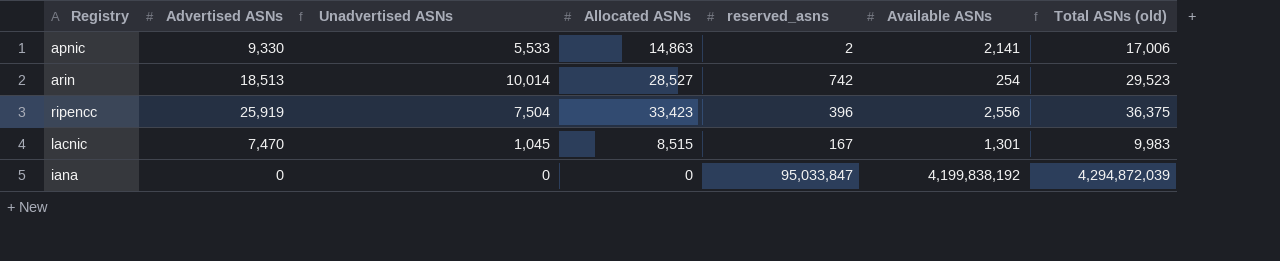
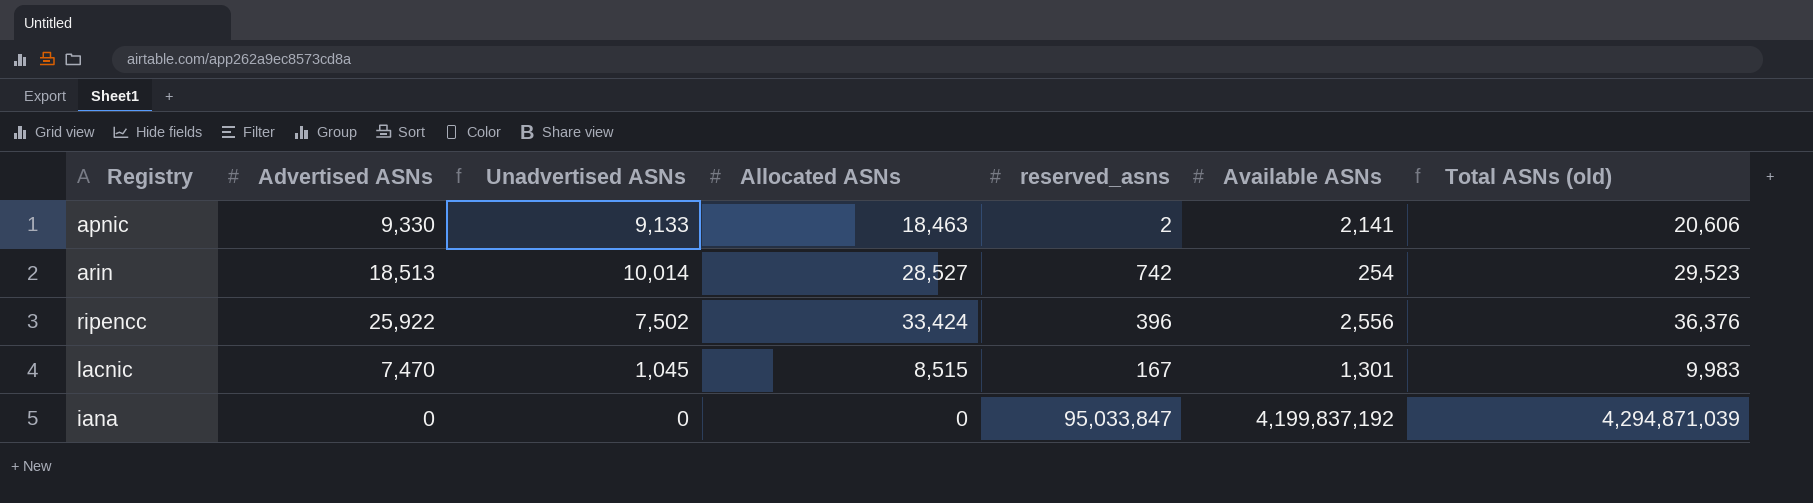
apnic | Unadvertised ASNs: 5,533 -> 9,133
apnic | Allocated ASNs: 14,863 -> 18,463
apnic | Total ASNs (old): 17,006 -> 20,606
ripencc | Advertised ASNs: 25,919 -> 25,922
ripencc | Unadvertised ASNs: 7,504 -> 7,502
ripencc | Allocated ASNs: 33,423 -> 33,424
ripencc | Total ASNs (old): 36,375 -> 36,376
iana | Available ASNs: 4,199,838,192 -> 4,199,837,192
iana | Total ASNs (old): 4,294,872,039 -> 4,294,871,039

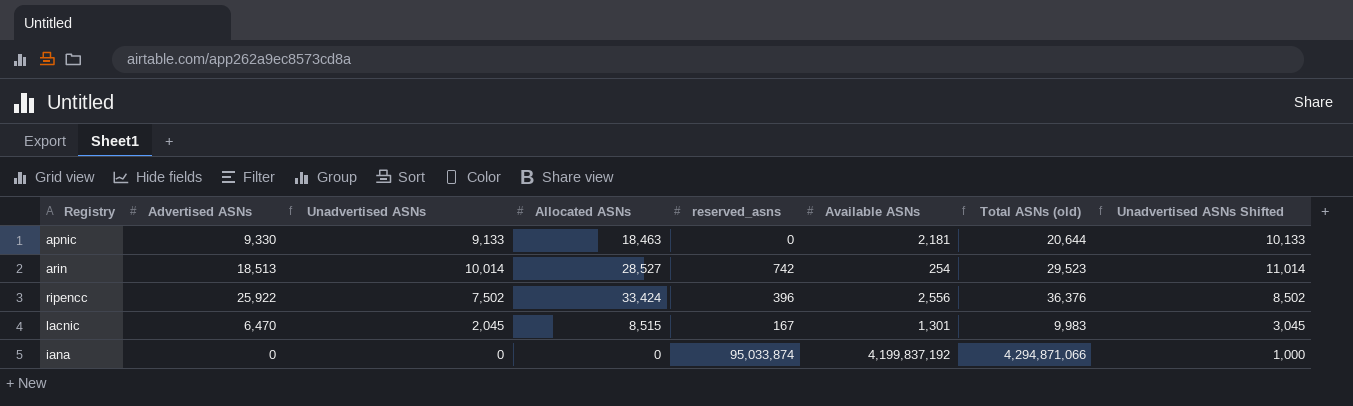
column Unadvertised ASNs Shifted | formula: none -> [Unadvertised ASNs] + 1000
apnic | reserved_asns: 2 -> 0
apnic | Available ASNs: 2,141 -> 2,181
apnic | Total ASNs (old): 20,606 -> 20,644
lacnic | Advertised ASNs: 7,470 -> 6,470
lacnic | Unadvertised ASNs: 1,045 -> 2,045
iana | reserved_asns: 95,033,847 -> 95,033,874
iana | Total ASNs (old): 4,294,871,039 -> 4,294,871,066

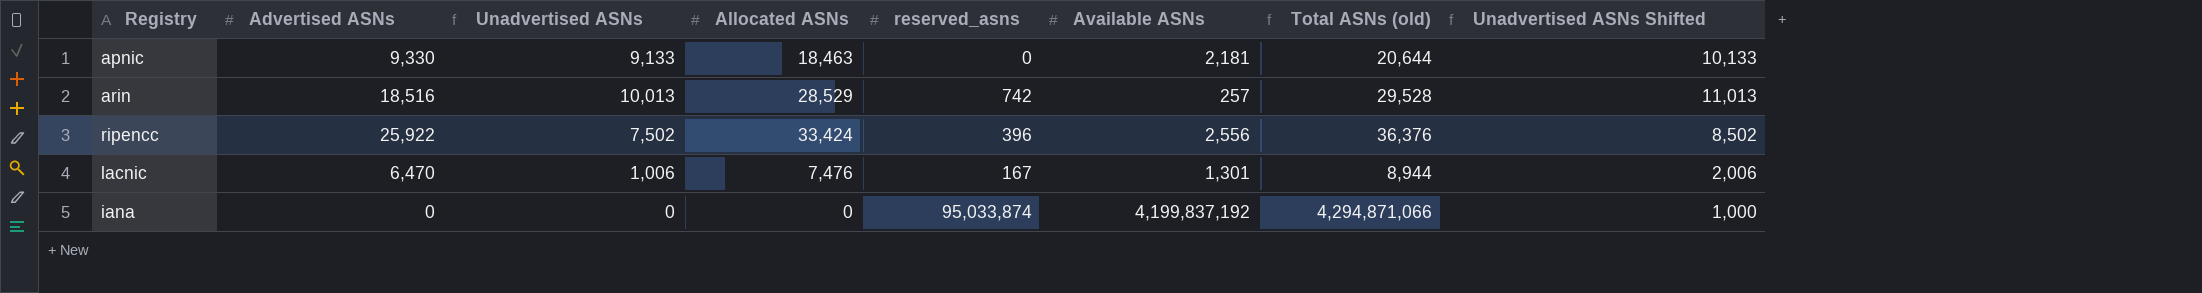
arin | Advertised ASNs: 18,513 -> 18,516
arin | Unadvertised ASNs: 10,014 -> 10,013
arin | Allocated ASNs: 28,527 -> 28,529
arin | Available ASNs: 254 -> 257
arin | Total ASNs (old): 29,523 -> 29,528
arin | Unadvertised ASNs Shifted: 11,014 -> 11,013
lacnic | Unadvertised ASNs: 2,045 -> 1,006
lacnic | Allocated ASNs: 8,515 -> 7,476
lacnic | Total ASNs (old): 9,983 -> 8,944
lacnic | Unadvertised ASNs Shifted: 3,045 -> 2,006

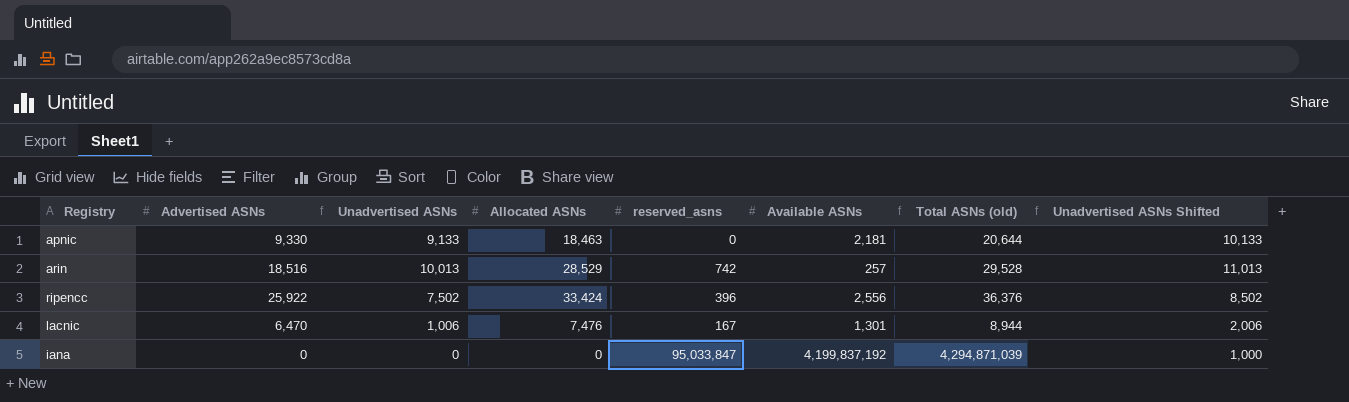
iana | reserved_asns: 95,033,874 -> 95,033,847
iana | Total ASNs (old): 4,294,871,066 -> 4,294,871,039

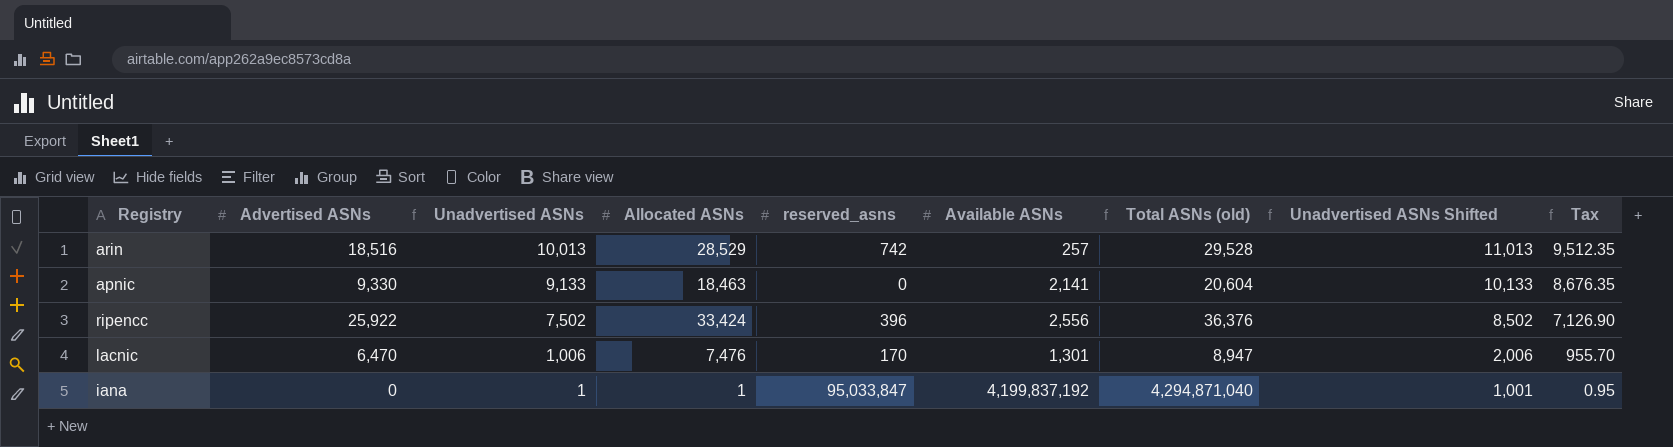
row order: none -> Unadvertised ASNs descending
column Tax | formula: none -> [Unadvertised ASNs] * 0.95
apnic | Available ASNs: 2,181 -> 2,141
apnic | Total ASNs (old): 20,644 -> 20,604
lacnic | reserved_asns: 167 -> 170
lacnic | Total ASNs (old): 8,944 -> 8,947
iana | Unadvertised ASNs: 0 -> 1
iana | Allocated ASNs: 0 -> 1
iana | Total ASNs (old): 4,294,871,039 -> 4,294,871,040
iana | Unadvertised ASNs Shifted: 1,000 -> 1,001

